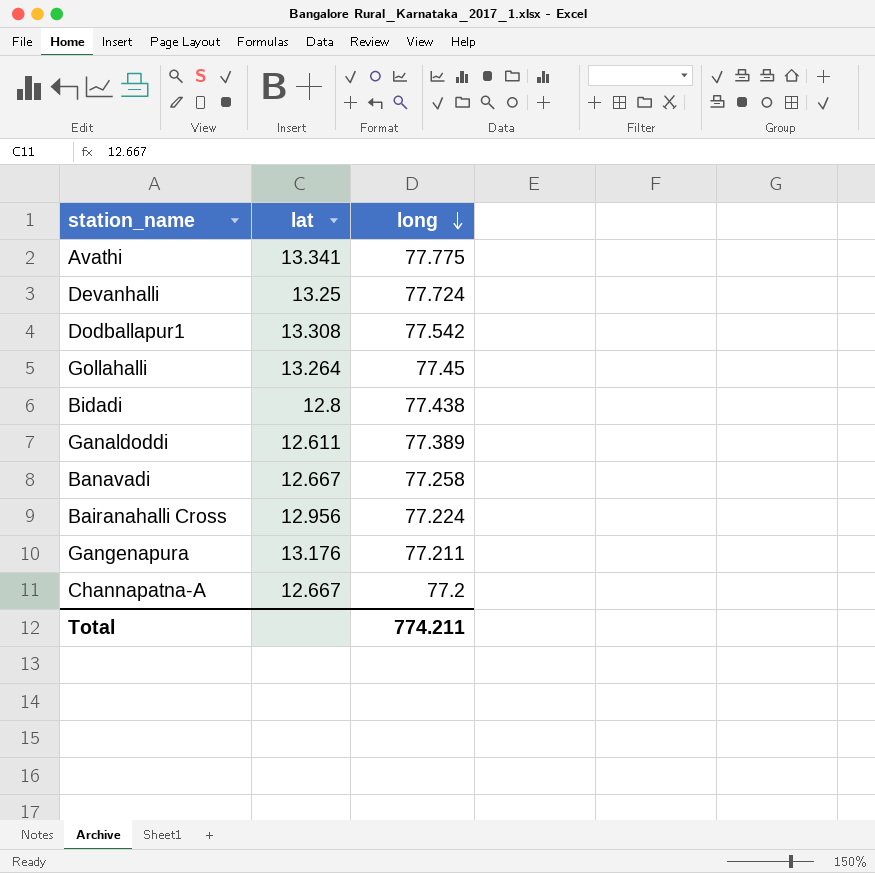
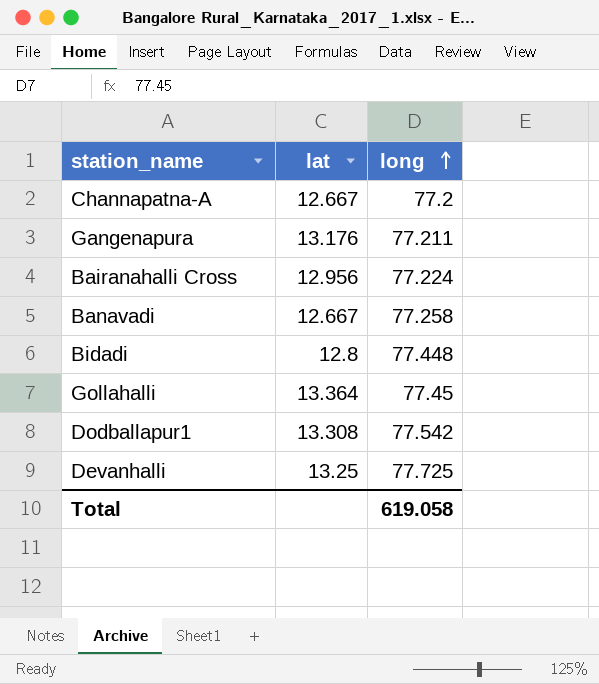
row order: long descending -> long ascending
row Avathi: 13.341 | 77.775 -> none
row Ganaldoddi: 12.611 | 77.389 -> none
Bidadi | long: 77.438 -> 77.448
Gollahalli | lat: 13.264 -> 13.364
Devanhalli | long: 77.724 -> 77.725
Total | long: 774.211 -> 619.058

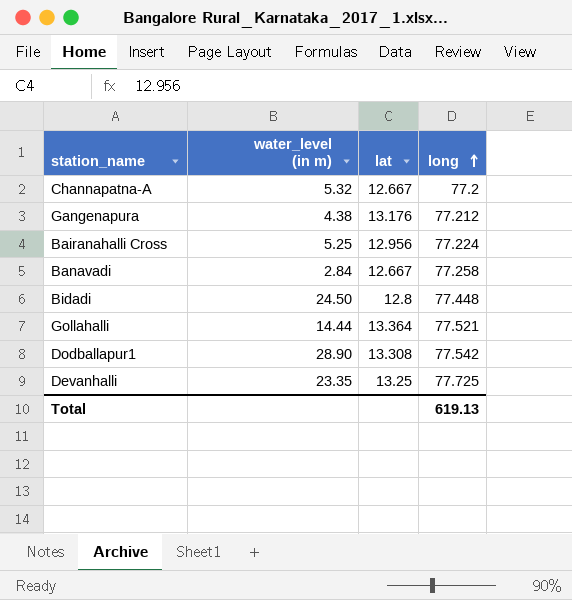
column water_level (in m) | position: none -> 2
Gangenapura | long: 77.211 -> 77.212
Gollahalli | long: 77.45 -> 77.521
Total | long: 619.058 -> 619.13

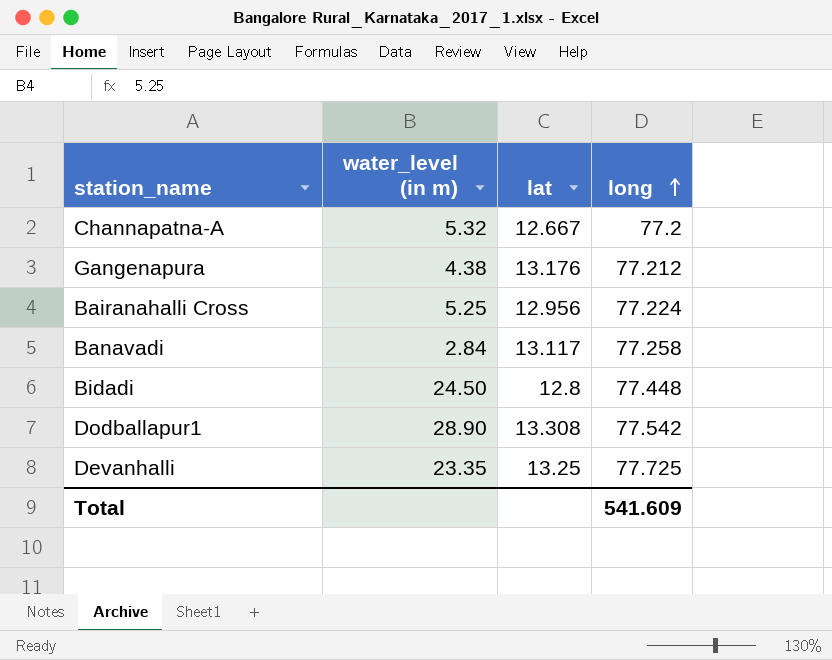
row Gollahalli: 14.44 | 13.364 | 77.521 -> none
Banavadi | lat: 12.667 -> 13.117
Total | long: 619.13 -> 541.609

